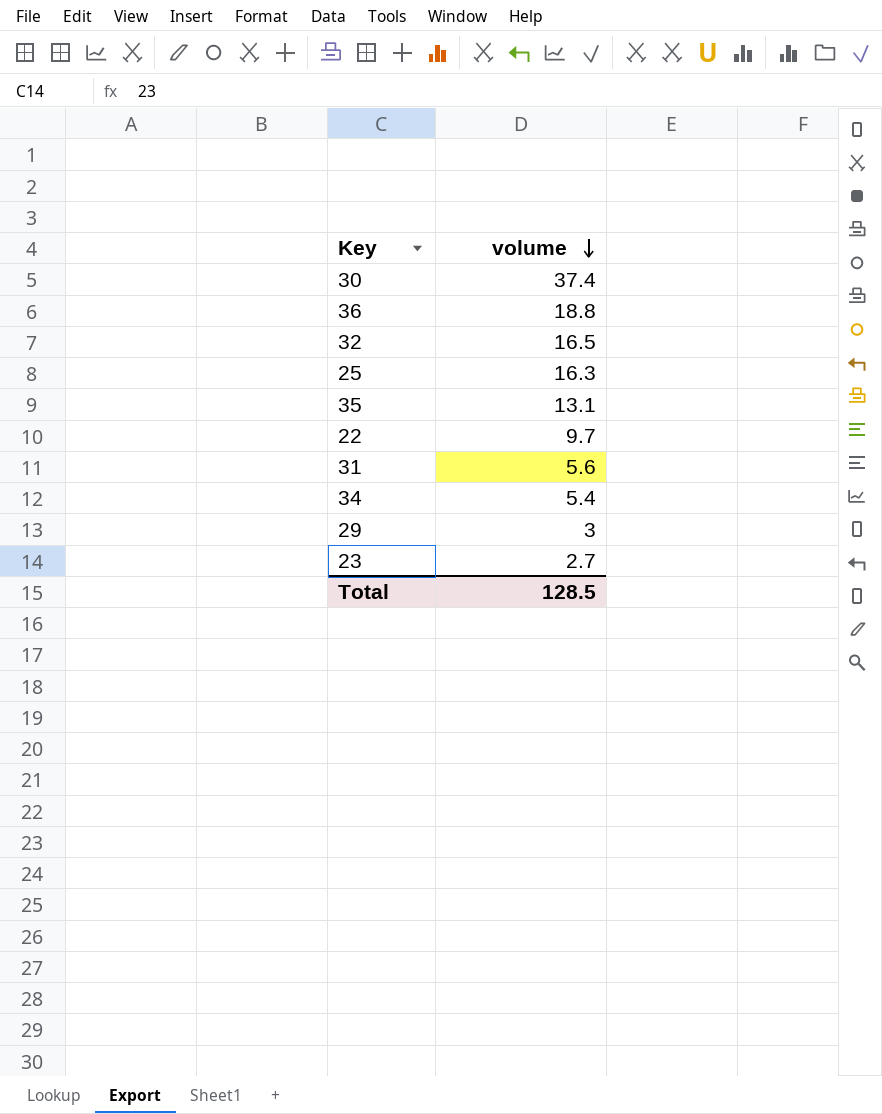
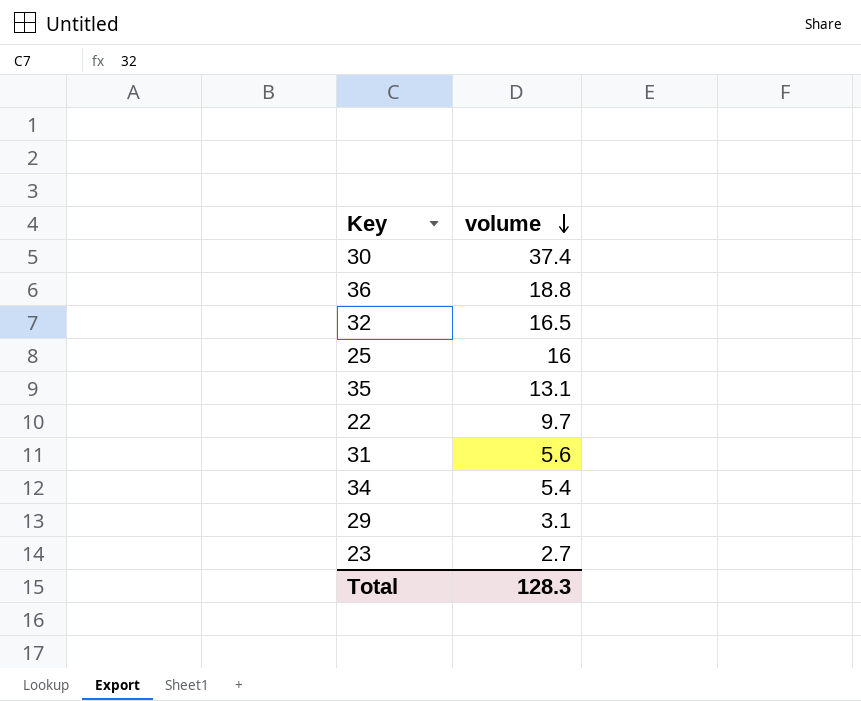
25 | volume: 16.3 -> 16
29 | volume: 3 -> 3.1
Total | volume: 128.5 -> 128.3

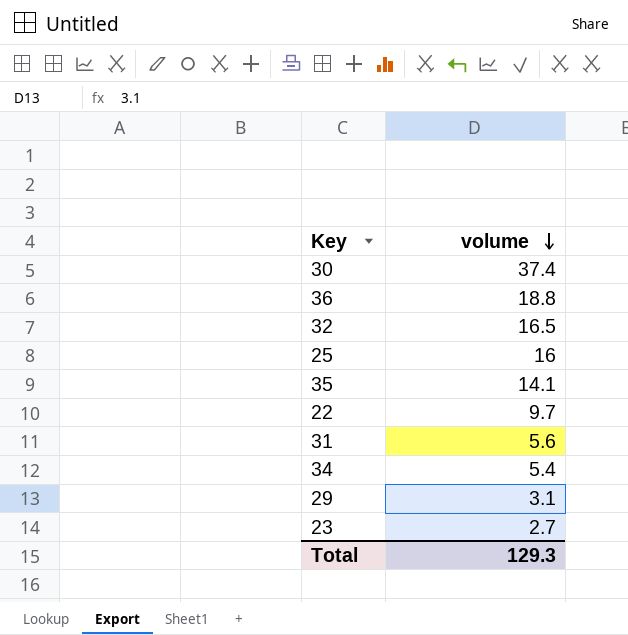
35 | volume: 13.1 -> 14.1
Total | volume: 128.3 -> 129.3

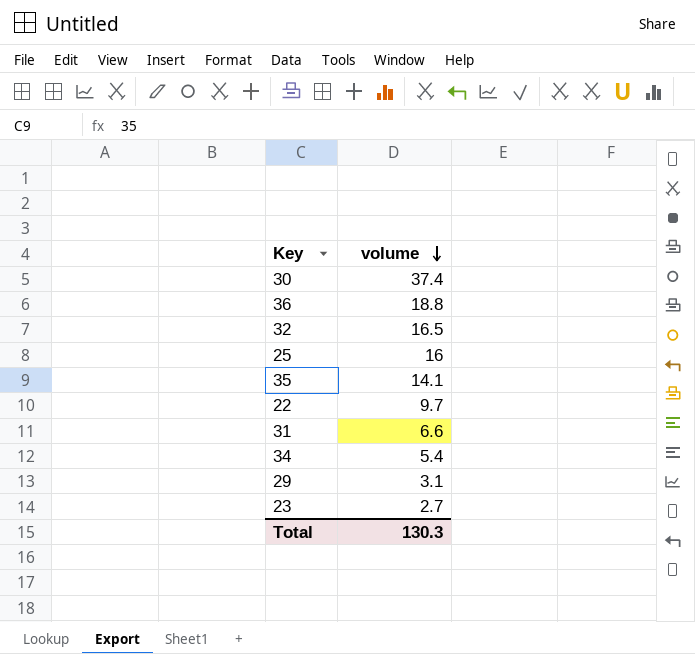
31 | volume: 5.6 -> 6.6
Total | volume: 129.3 -> 130.3

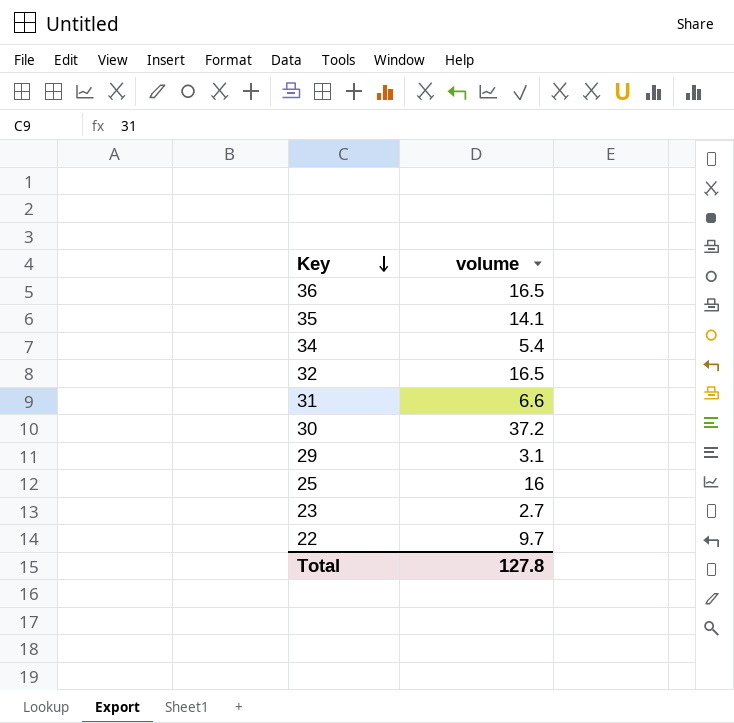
row order: volume descending -> Key descending
36 | volume: 18.8 -> 16.5
30 | volume: 37.4 -> 37.2
Total | volume: 130.3 -> 127.8

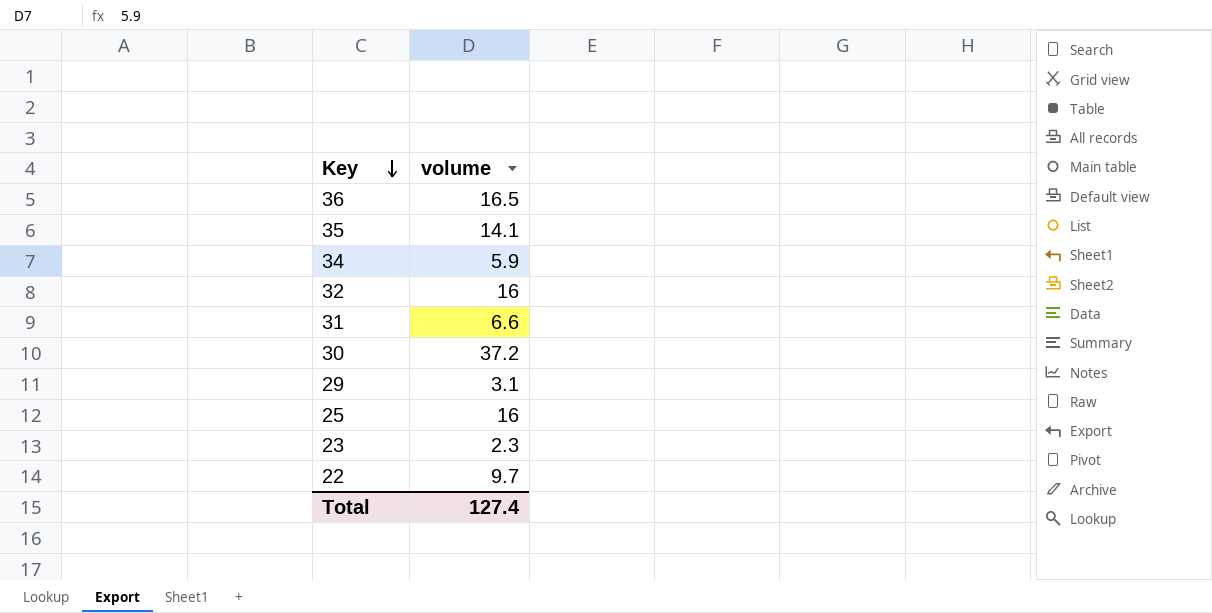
34 | volume: 5.4 -> 5.9
32 | volume: 16.5 -> 16
23 | volume: 2.7 -> 2.3
Total | volume: 127.8 -> 127.4

